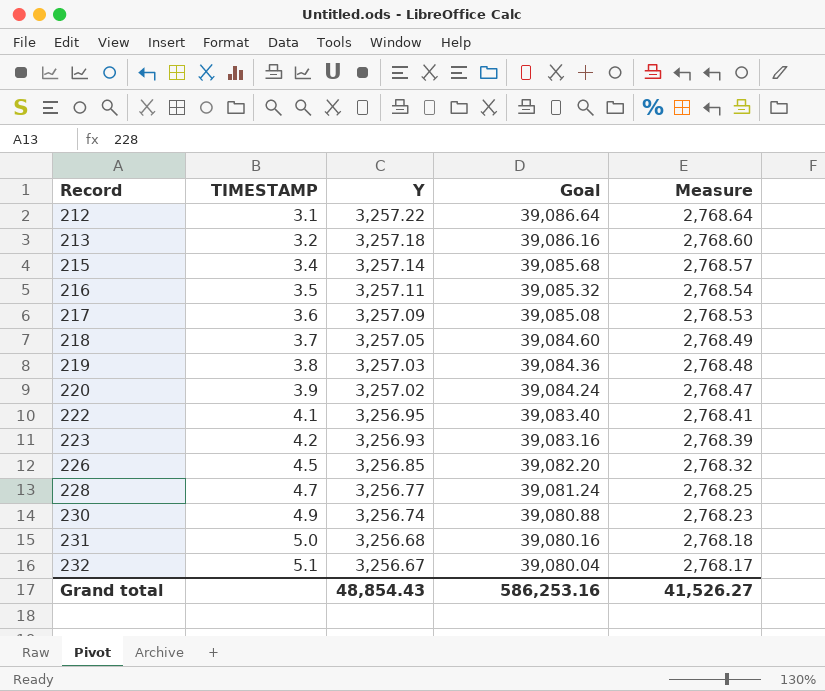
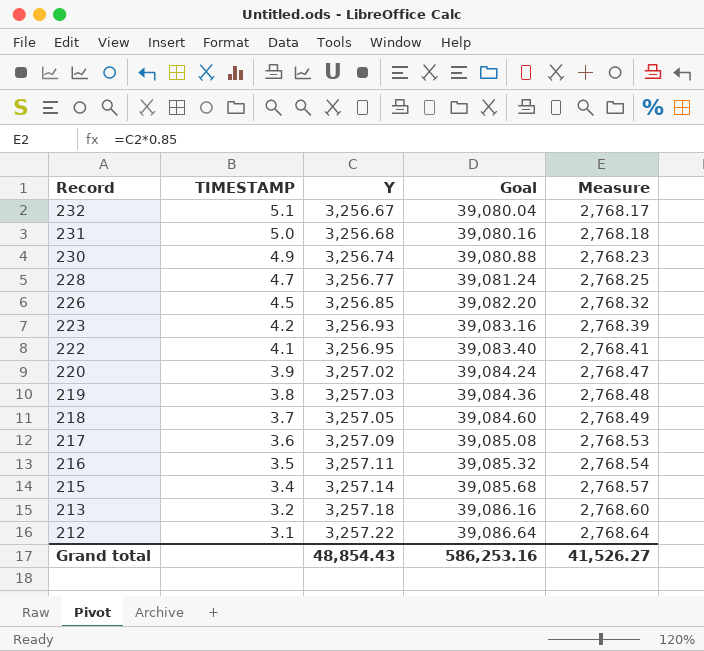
row order: Record ascending -> Record descending

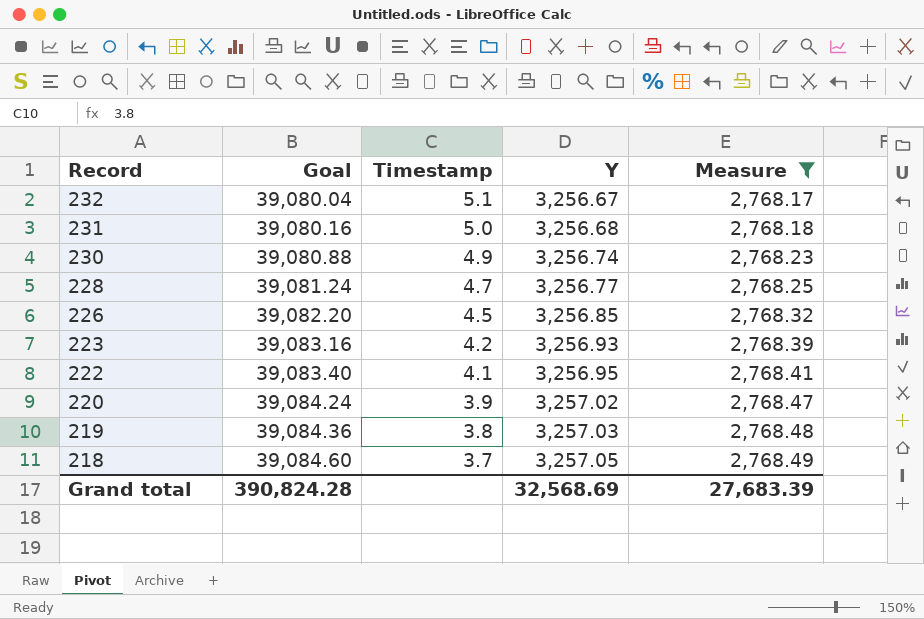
filter: none -> Measure <= 2,768.49
column Goal | position: 4 -> 2
column name: TIMESTAMP -> Timestamp
Grand total | Goal: 586,253.16 -> 390,824.28
Grand total | Y: 48,854.43 -> 32,568.69
Grand total | Measure: 41,526.27 -> 27,683.39

